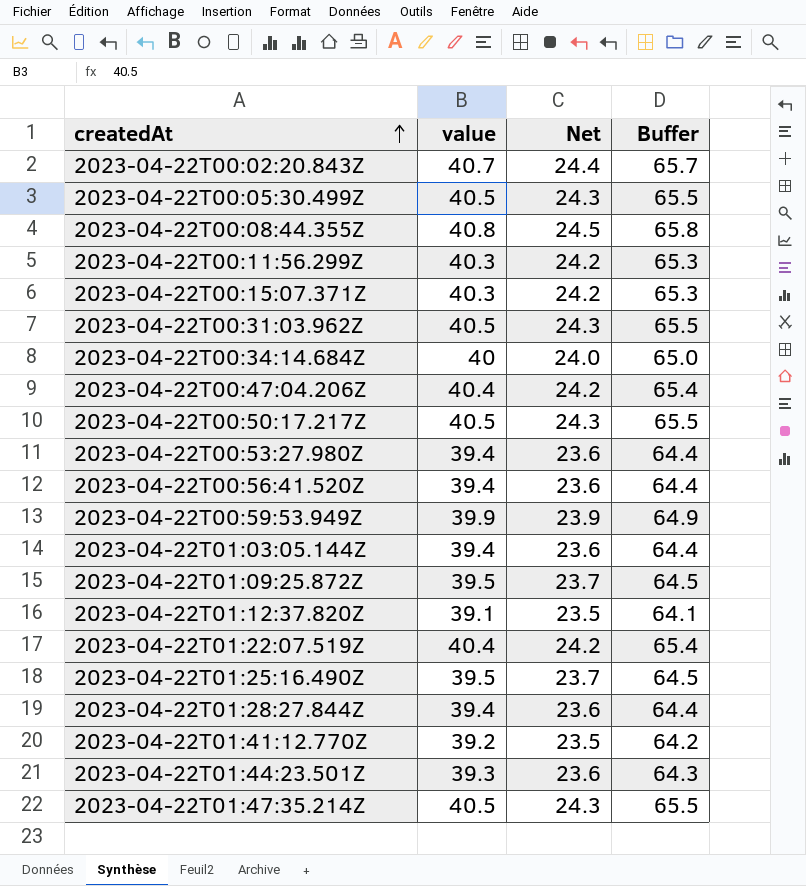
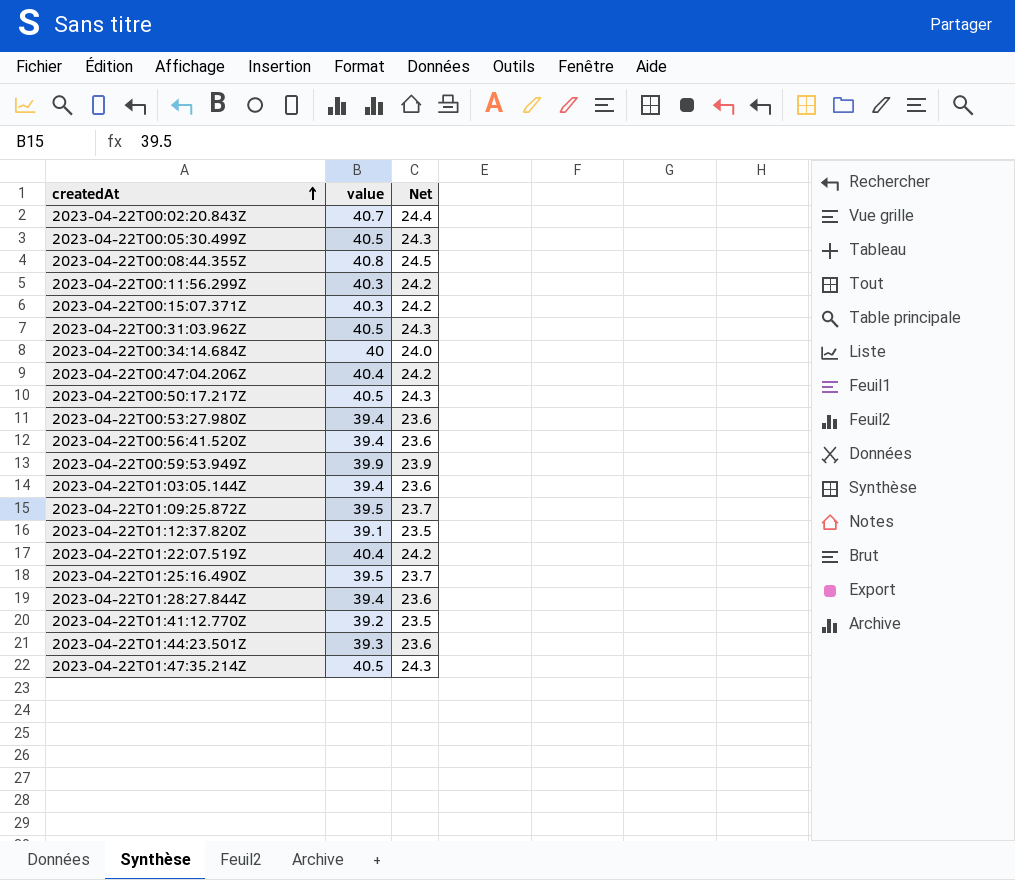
column Buffer | formula: [value] + 25 -> none

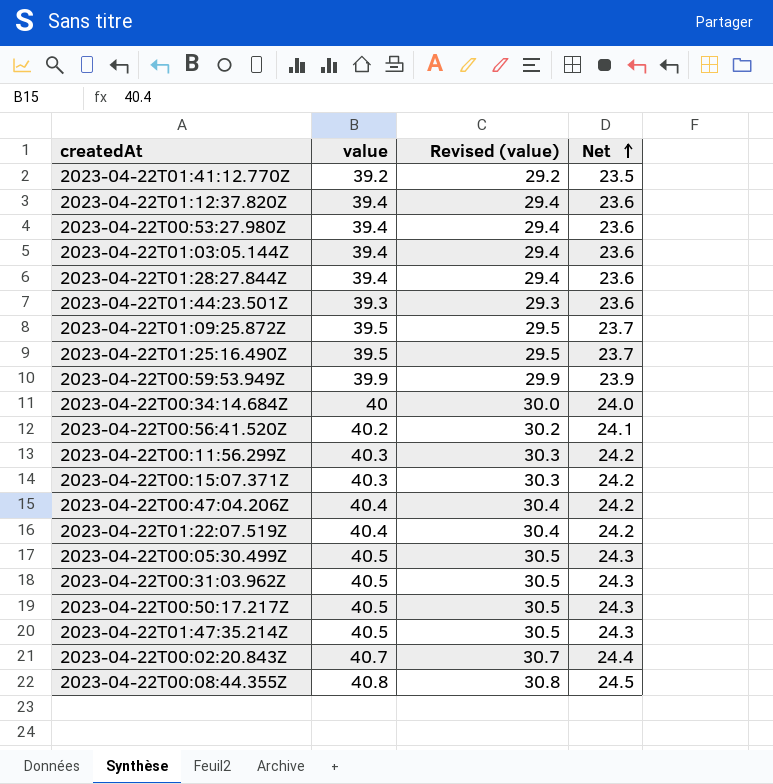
row order: createdAt ascending -> Net ascending
column Revised (value) | formula: none -> [value] - 10
2023-04-22T01:12:37.820Z | value: 39.1 -> 39.4
2023-04-22T01:12:37.820Z | Net: 23.5 -> 23.6
2023-04-22T00:56:41.520Z | value: 39.4 -> 40.2
2023-04-22T00:56:41.520Z | Net: 23.6 -> 24.1

